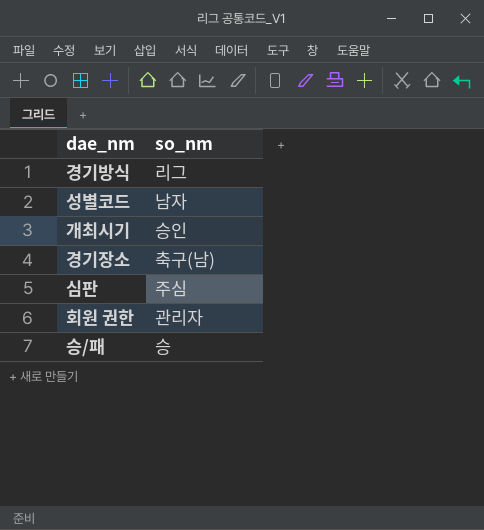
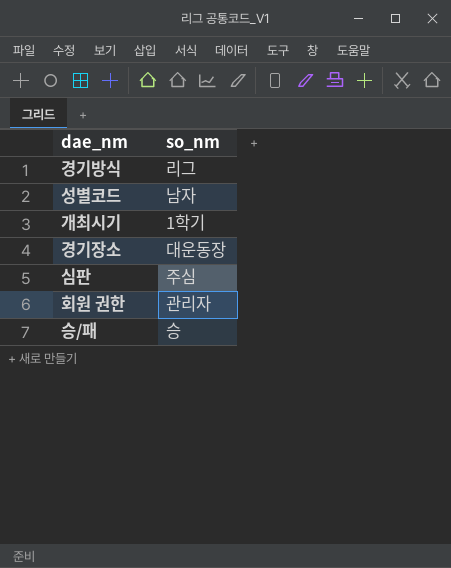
개최시기 | so_nm: 승인 -> 1학기
경기장소 | so_nm: 축구(남) -> 대운동장

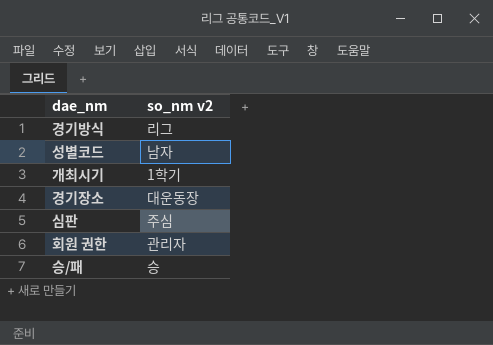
column name: so_nm -> so_nm v2

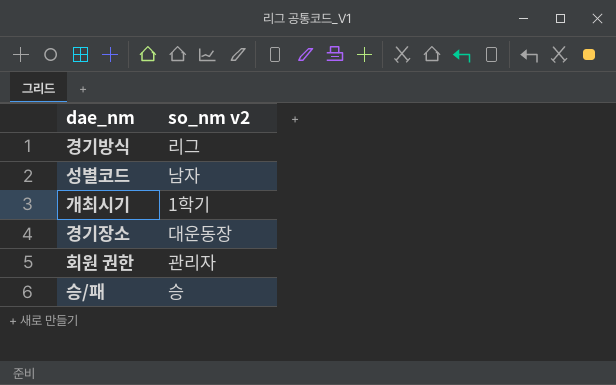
row 심판: 주심 -> none

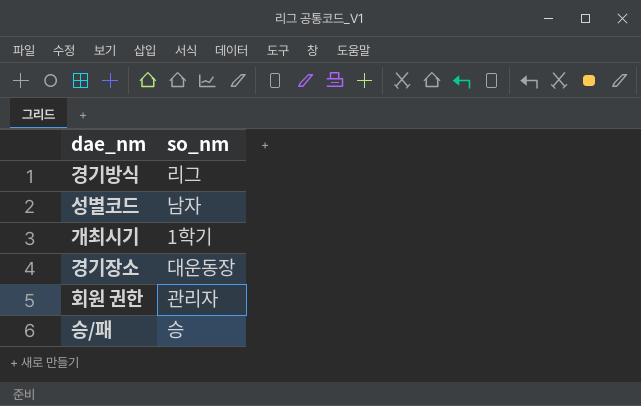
column name: so_nm v2 -> so_nm

